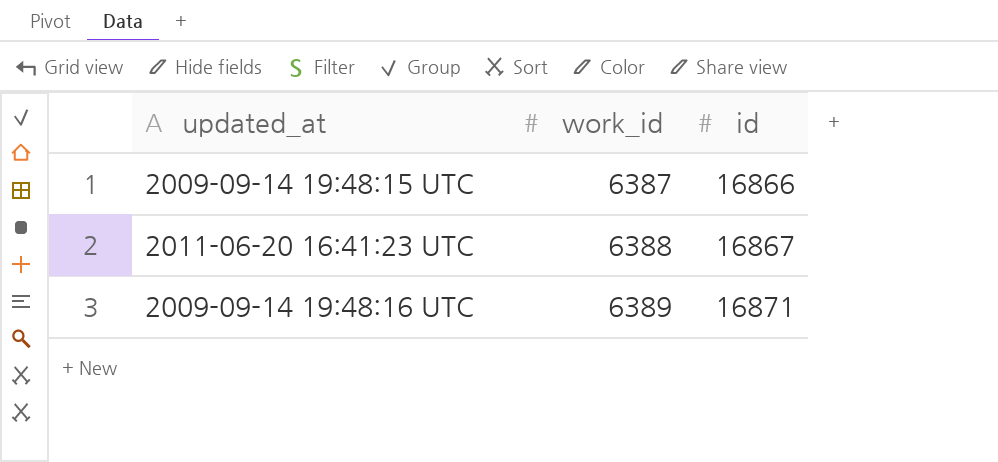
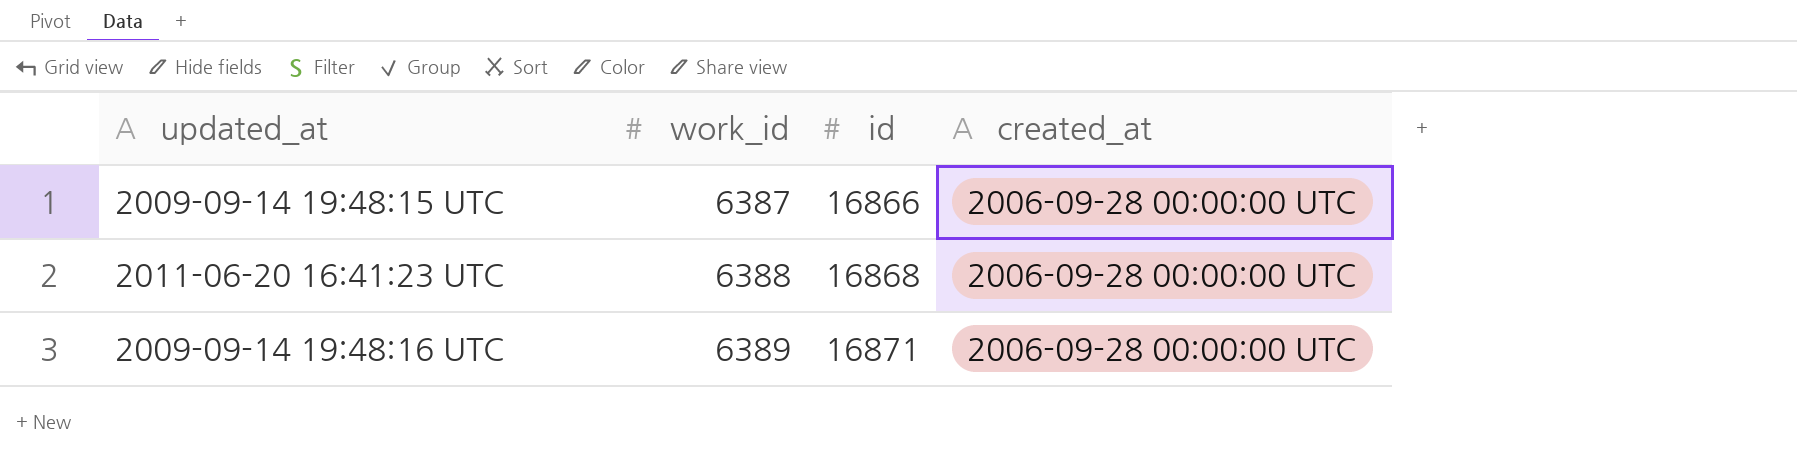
column created_at | position: none -> 4
2011-06-20 16:41:23 UTC | id: 16867 -> 16868

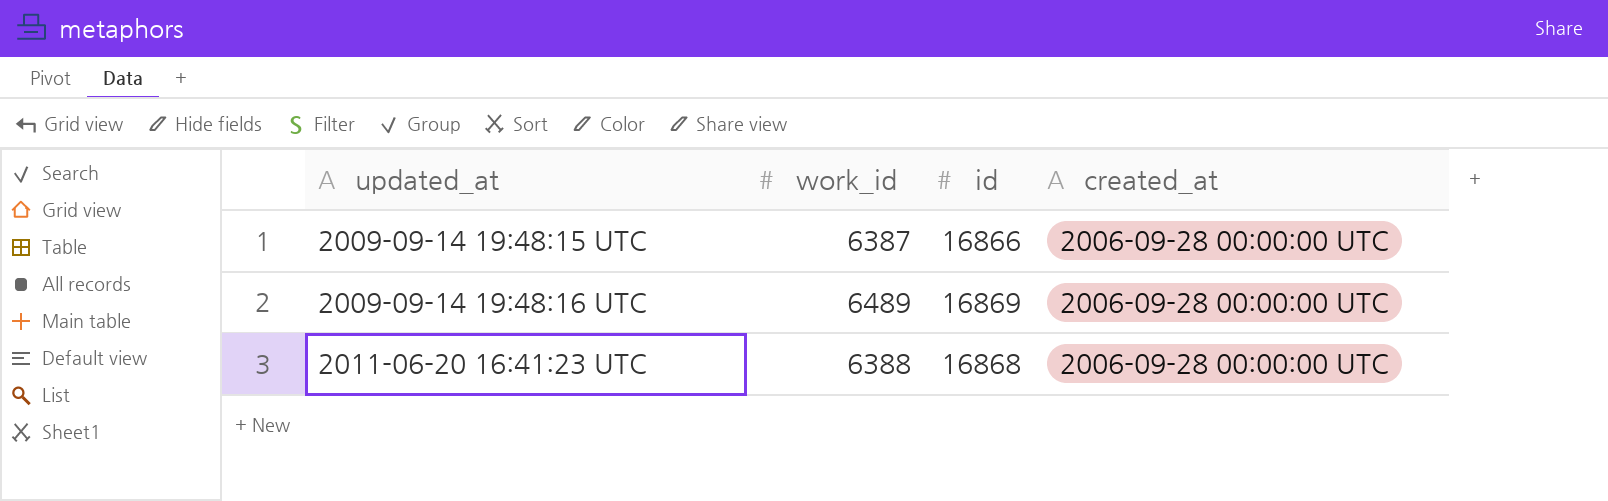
row order: work_id ascending -> updated_at ascending
2009-09-14 19:48:16 UTC | work_id: 6389 -> 6489
2009-09-14 19:48:16 UTC | id: 16871 -> 16869

